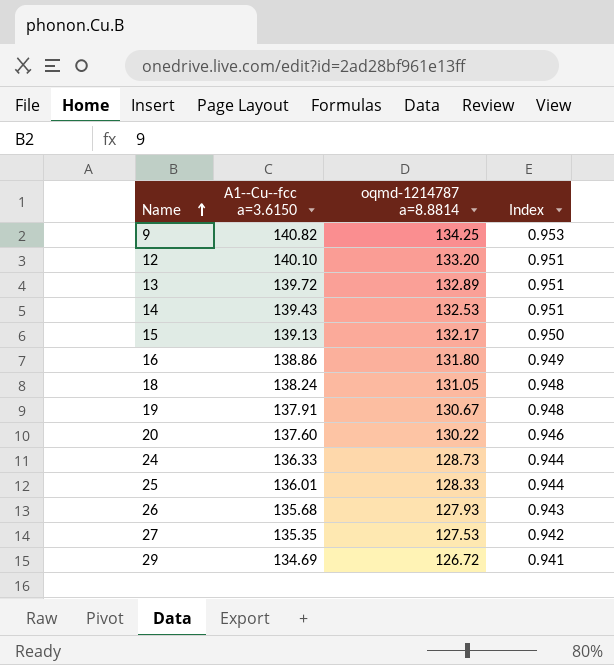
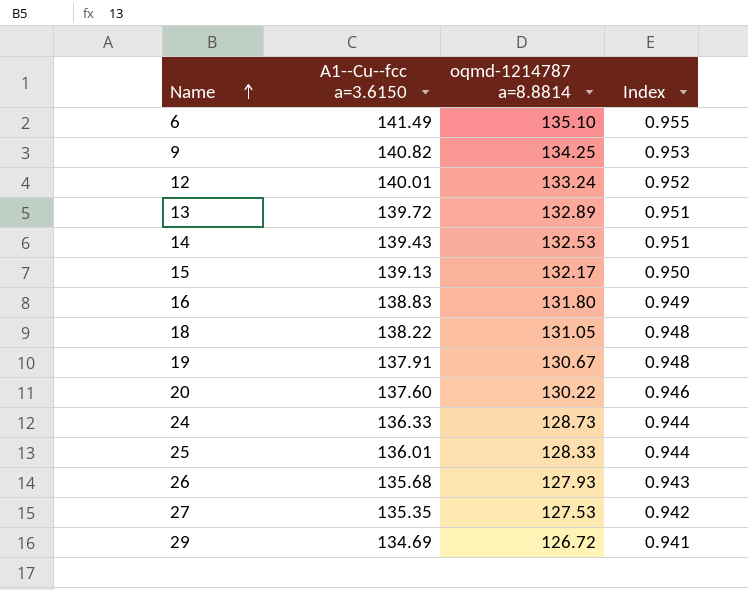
row 6: none -> 141.49 | 135.10 | 0.955
12 | A1--Cu--fcc a=3.6150: 140.10 -> 140.01
12 | oqmd-1214787 a=8.8814: 133.20 -> 133.24
12 | Index: 0.951 -> 0.952
16 | A1--Cu--fcc a=3.6150: 138.86 -> 138.83
18 | A1--Cu--fcc a=3.6150: 138.24 -> 138.22

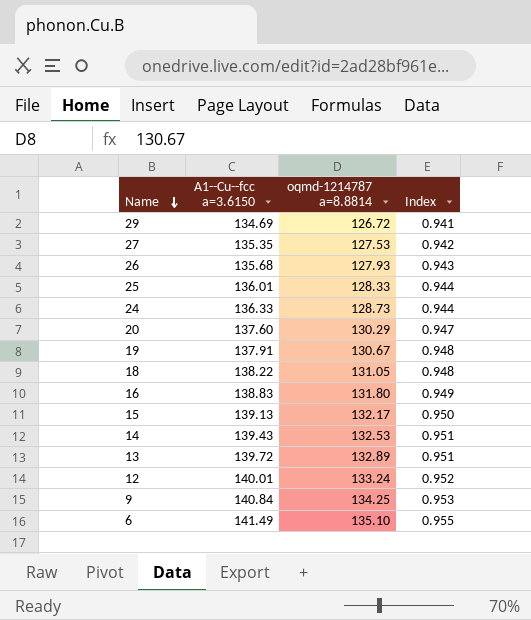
row order: Name ascending -> Name descending
20 | oqmd-1214787 a=8.8814: 130.22 -> 130.29
20 | Index: 0.946 -> 0.947
9 | A1--Cu--fcc a=3.6150: 140.82 -> 140.84

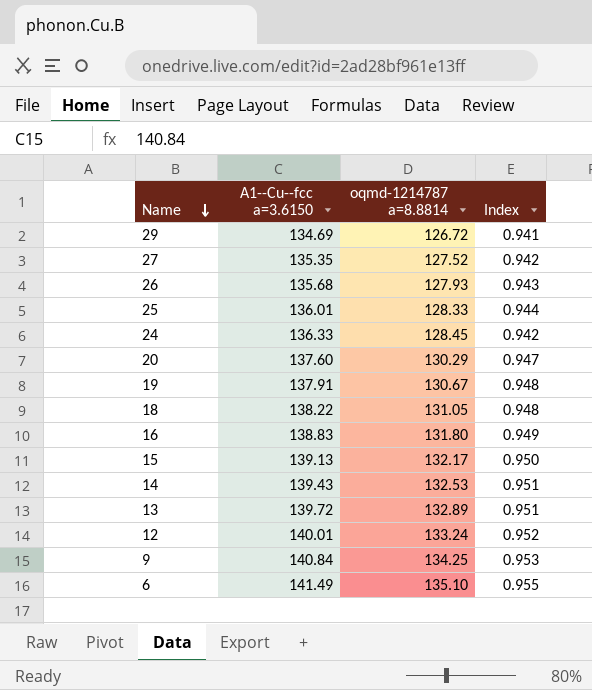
27 | oqmd-1214787 a=8.8814: 127.53 -> 127.52
24 | oqmd-1214787 a=8.8814: 128.73 -> 128.45
24 | Index: 0.944 -> 0.942

